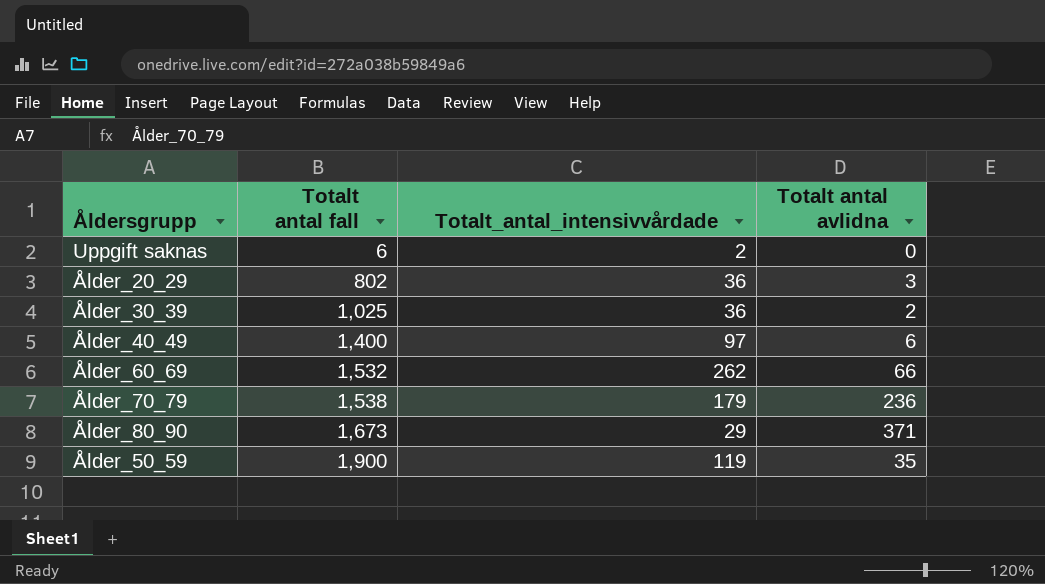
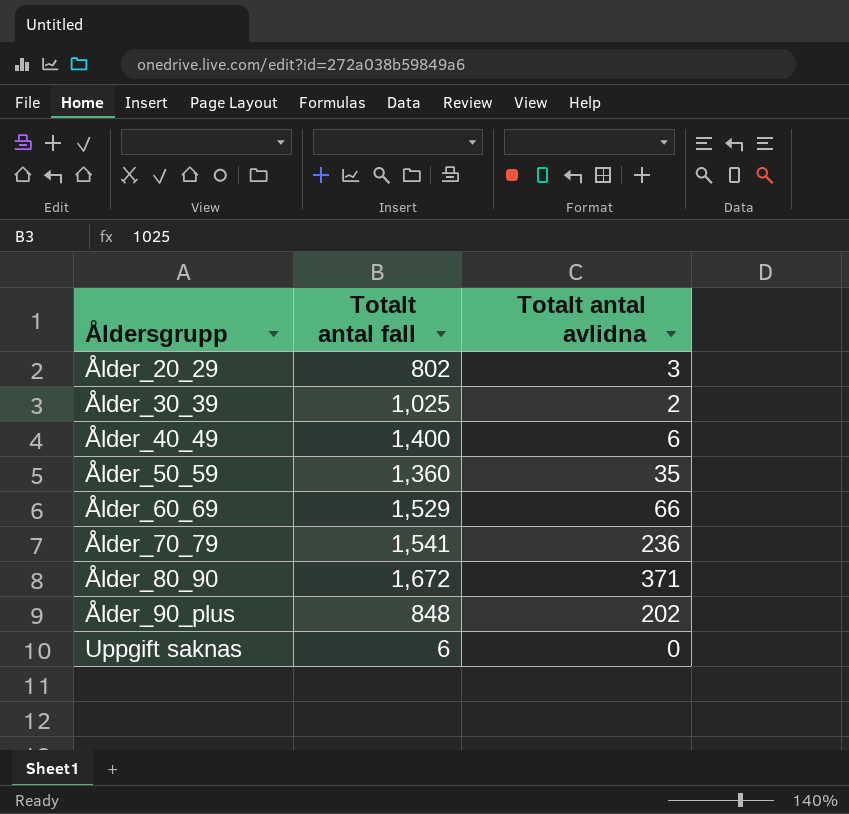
row order: Totalt antal fall ascending -> Åldersgrupp ascending
column Totalt_antal_intensivvårdade | position: 3 -> none
Ålder_50_59 | Totalt antal fall: 1,900 -> 1,360
Ålder_60_69 | Totalt antal fall: 1,532 -> 1,529
Ålder_70_79 | Totalt antal fall: 1,538 -> 1,541
Ålder_80_90 | Totalt antal fall: 1,673 -> 1,672
row Ålder_90_plus: none -> 848 | 202

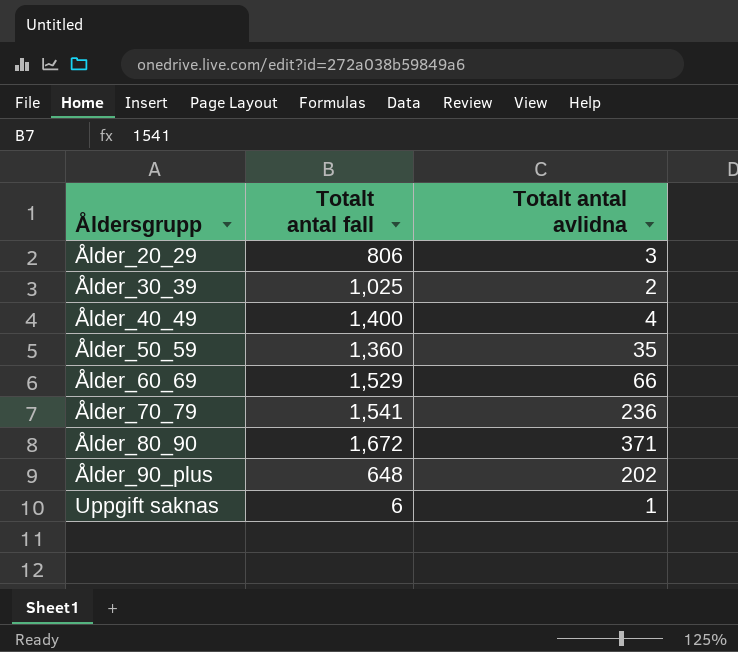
Ålder_20_29 | Totalt antal fall: 802 -> 806
Ålder_40_49 | Totalt antal avlidna: 6 -> 4
Ålder_90_plus | Totalt antal fall: 848 -> 648
Uppgift saknas | Totalt antal avlidna: 0 -> 1

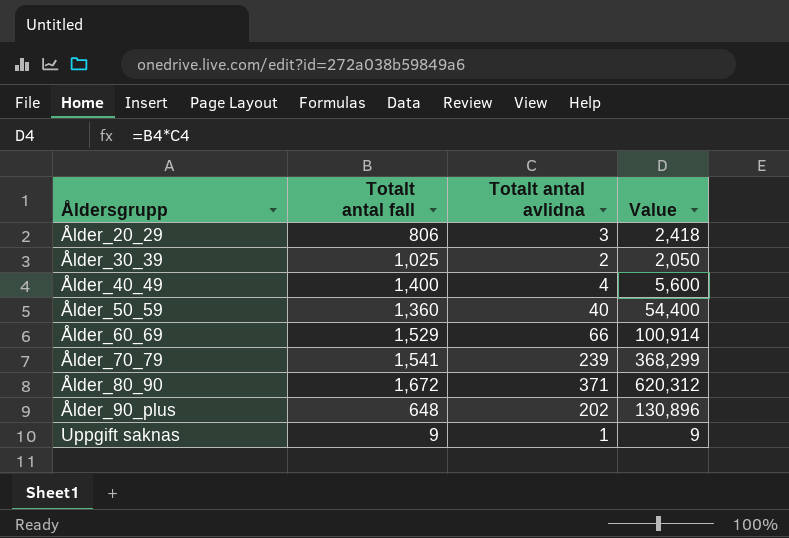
column Value | formula: none -> [Totalt antal fall] * [Totalt antal avlidna]
Ålder_50_59 | Totalt antal avlidna: 35 -> 40
Ålder_70_79 | Totalt antal avlidna: 236 -> 239
Uppgift saknas | Totalt antal fall: 6 -> 9

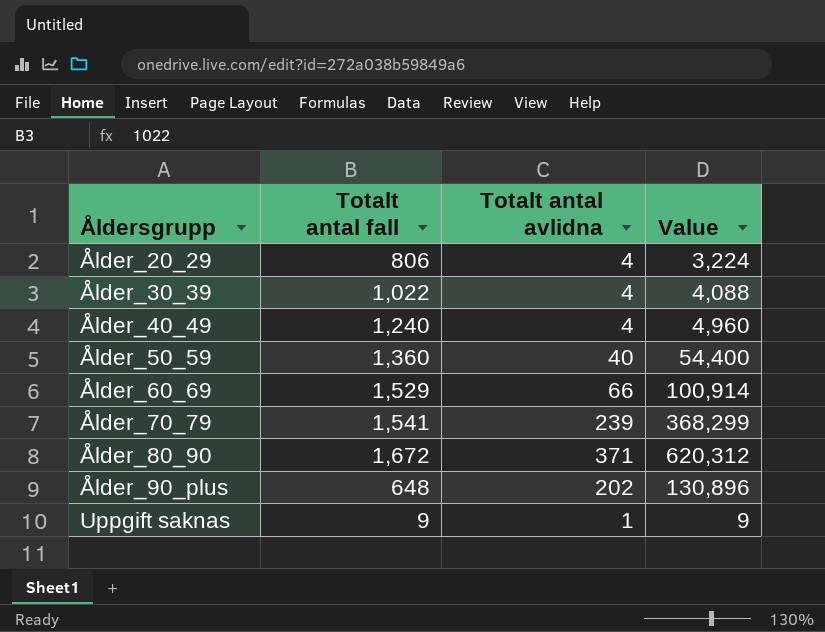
Ålder_20_29 | Totalt antal avlidna: 3 -> 4
Ålder_20_29 | Value: 2,418 -> 3,224
Ålder_30_39 | Totalt antal fall: 1,025 -> 1,022
Ålder_30_39 | Totalt antal avlidna: 2 -> 4
Ålder_30_39 | Value: 2,050 -> 4,088
Ålder_40_49 | Totalt antal fall: 1,400 -> 1,240
Ålder_40_49 | Value: 5,600 -> 4,960

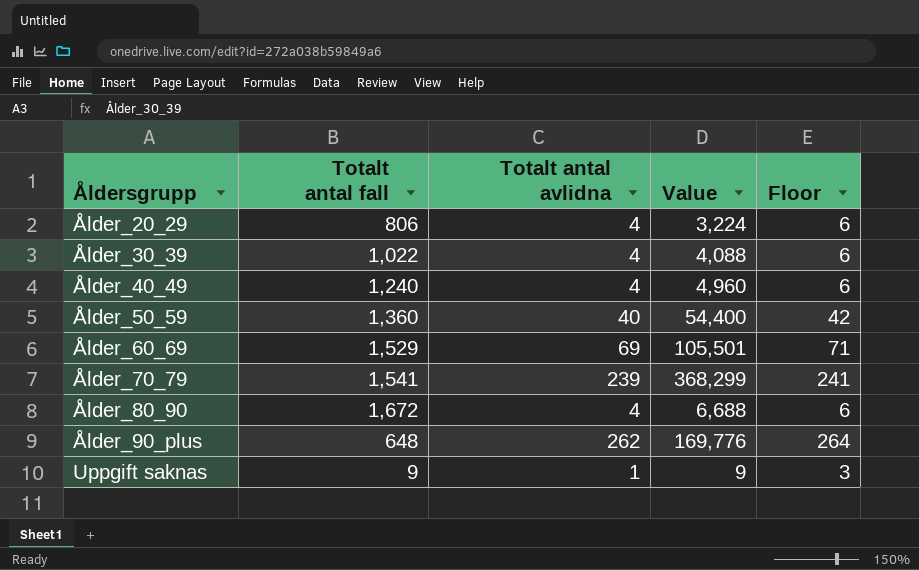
column Floor | formula: none -> [Totalt antal avlidna] + 2
Ålder_60_69 | Totalt antal avlidna: 66 -> 69
Ålder_60_69 | Value: 100,914 -> 105,501
Ålder_80_90 | Totalt antal avlidna: 371 -> 4
Ålder_80_90 | Value: 620,312 -> 6,688
Ålder_90_plus | Totalt antal avlidna: 202 -> 262
Ålder_90_plus | Value: 130,896 -> 169,776

